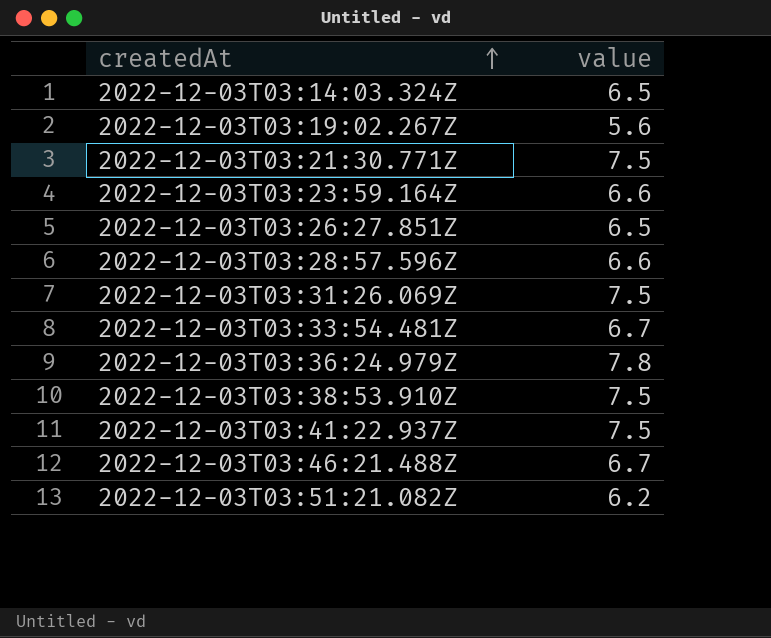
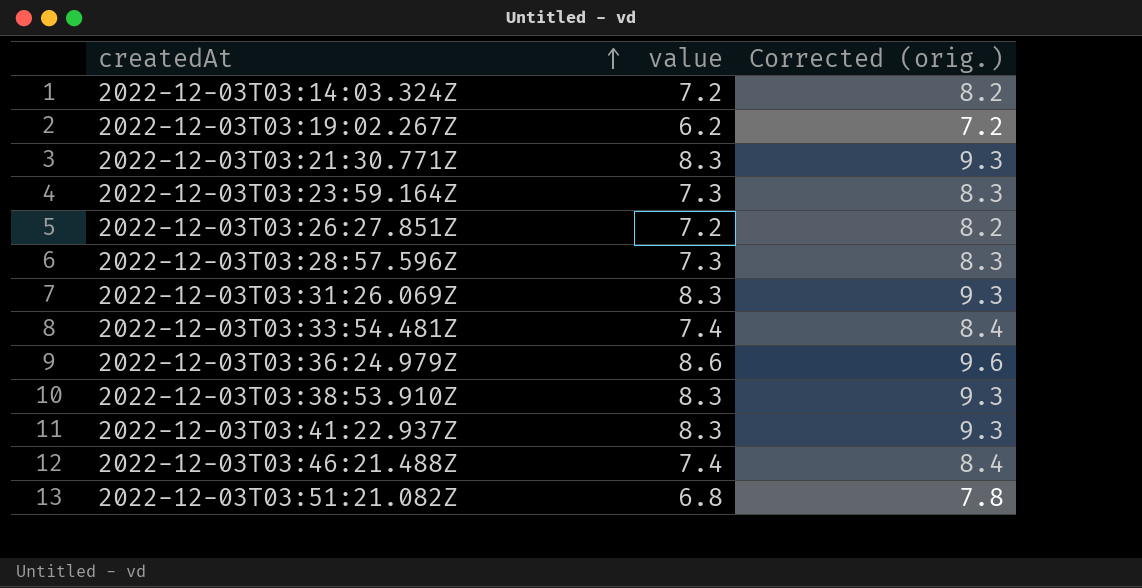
column Corrected (orig.) | formula: none -> [value] + 1
2022-12-03T03:14:03.324Z | value: 6.5 -> 7.2
2022-12-03T03:19:02.267Z | value: 5.6 -> 6.2
2022-12-03T03:21:30.771Z | value: 7.5 -> 8.3
2022-12-03T03:23:59.164Z | value: 6.6 -> 7.3
2022-12-03T03:26:27.851Z | value: 6.5 -> 7.2
2022-12-03T03:28:57.596Z | value: 6.6 -> 7.3
2022-12-03T03:31:26.069Z | value: 7.5 -> 8.3
2022-12-03T03:33:54.481Z | value: 6.7 -> 7.4
2022-12-03T03:36:24.979Z | value: 7.8 -> 8.6
2022-12-03T03:38:53.910Z | value: 7.5 -> 8.3
2022-12-03T03:41:22.937Z | value: 7.5 -> 8.3
2022-12-03T03:46:21.488Z | value: 6.7 -> 7.4
2022-12-03T03:51:21.082Z | value: 6.2 -> 6.8

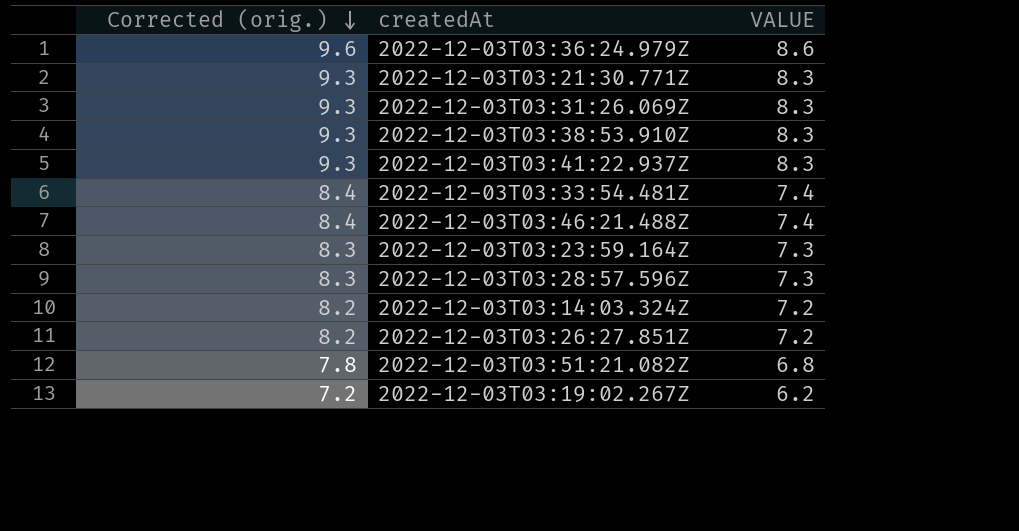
row order: createdAt ascending -> Corrected (orig.) descending
column Corrected (orig.) | position: 3 -> 1
column name: value -> VALUE

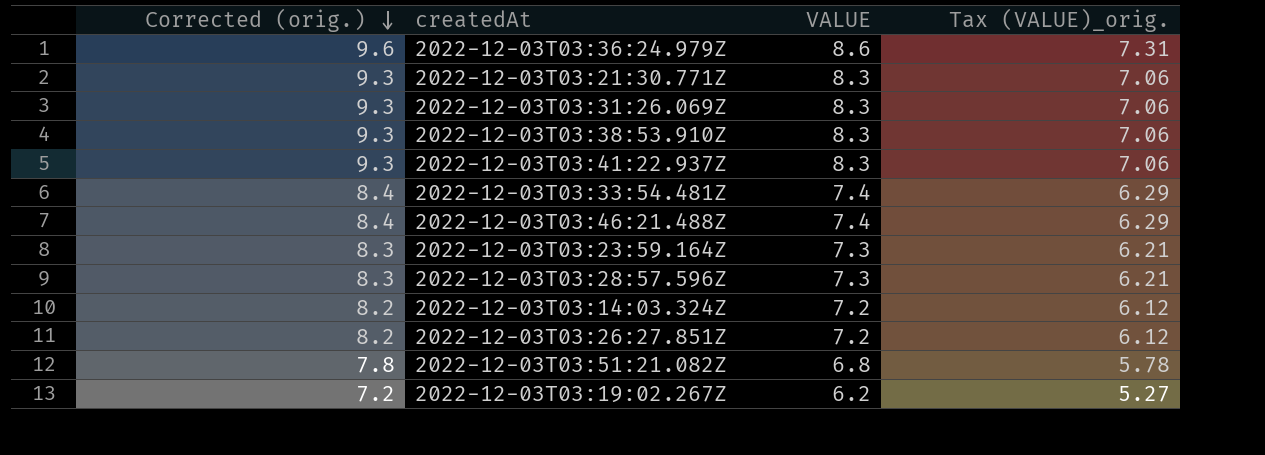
column Tax (VALUE)_orig. | formula: none -> [VALUE] * 0.85

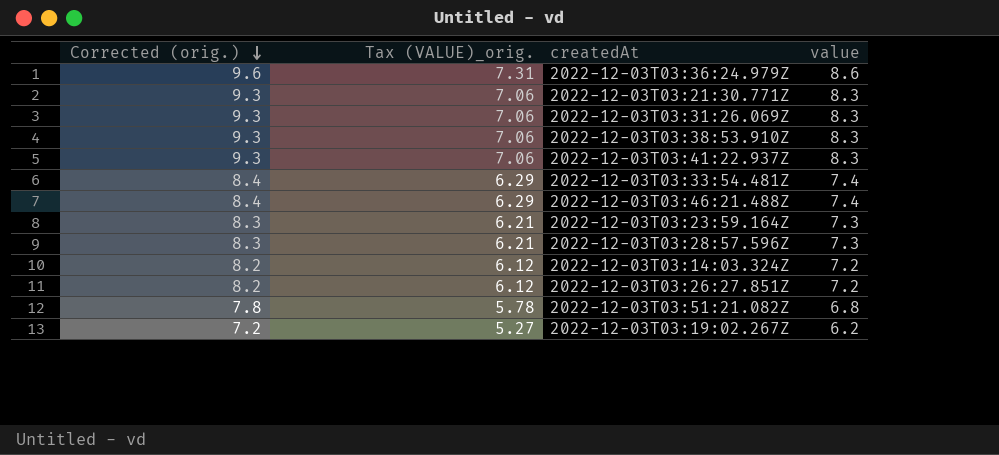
column Tax (VALUE)_orig. | position: 4 -> 2
column name: VALUE -> value

